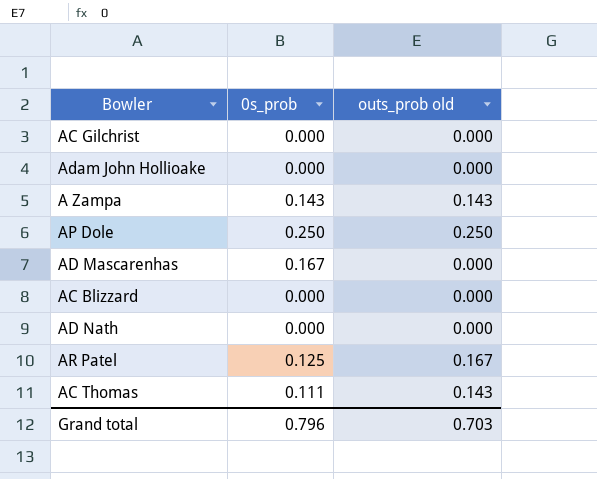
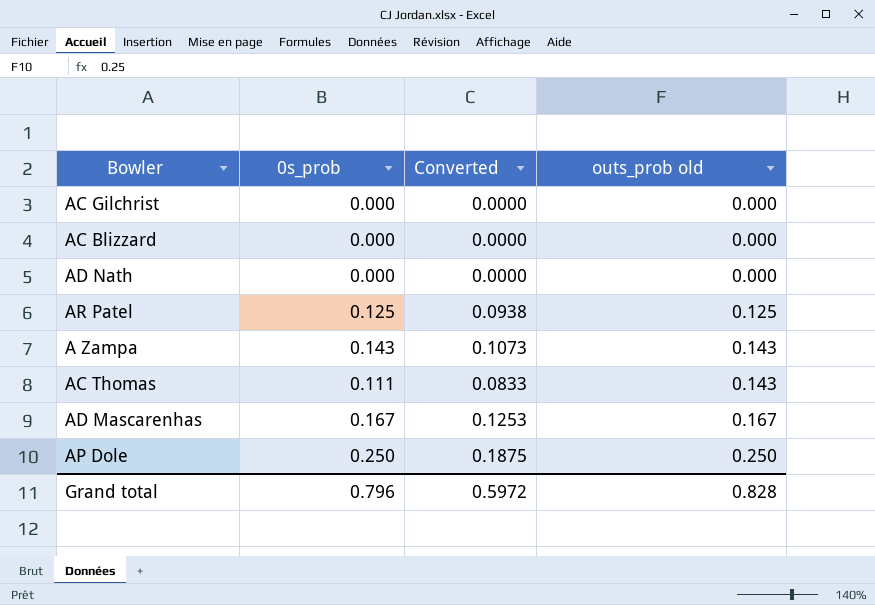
row order: none -> outs_prob old ascending
column Converted | formula: none -> [0s_prob] * 0.75
row Adam John Hollioake: 0.000 | 0.000 -> none
AR Patel | outs_prob old: 0.167 -> 0.125
AD Mascarenhas | outs_prob old: 0.000 -> 0.167
Grand total | outs_prob old: 0.703 -> 0.828

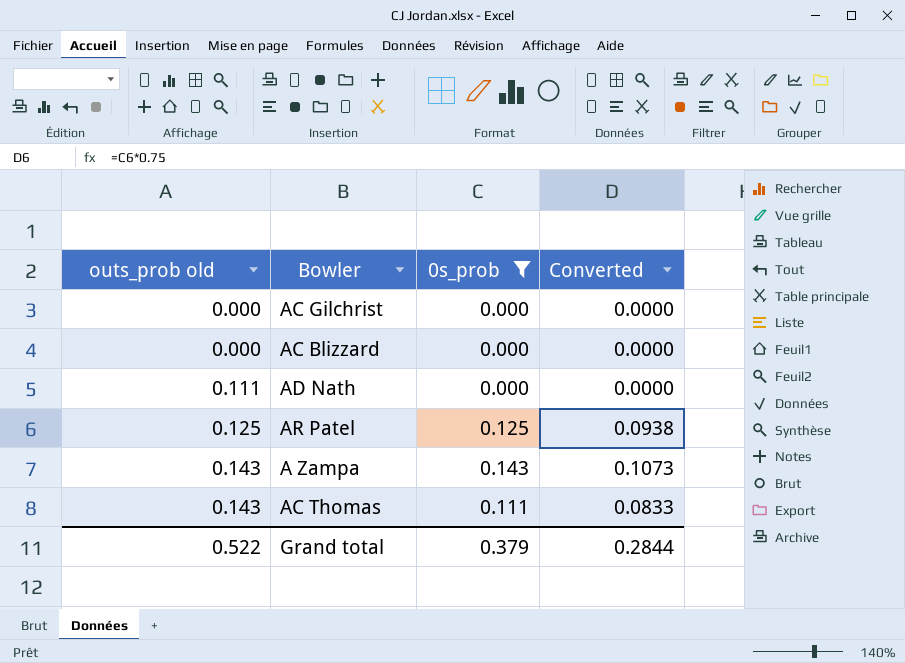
filter: none -> 0s_prob <= 0.143
column outs_prob old | position: 4 -> 1
AD Nath | outs_prob old: 0.000 -> 0.111
Grand total | outs_prob old: 0.828 -> 0.522
Grand total | 0s_prob: 0.796 -> 0.379
Grand total | Converted: 0.5972 -> 0.2844

